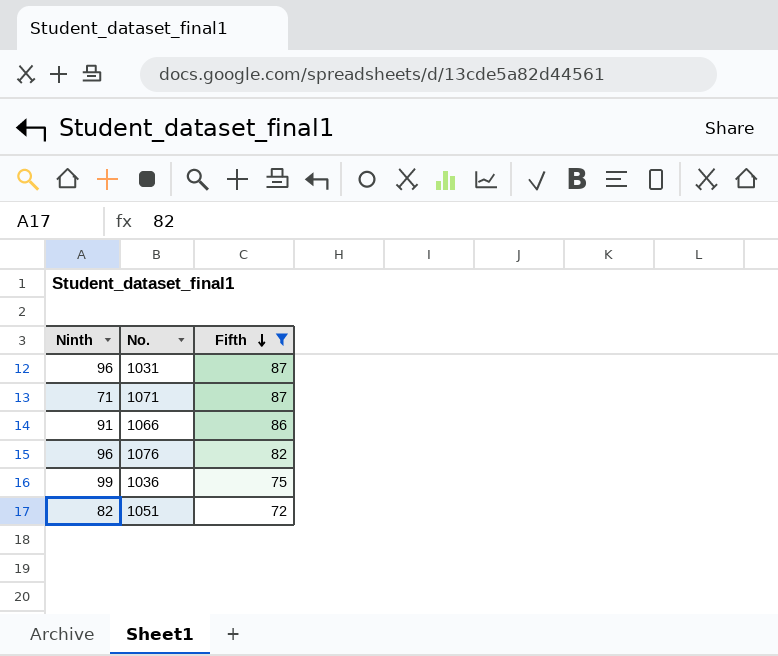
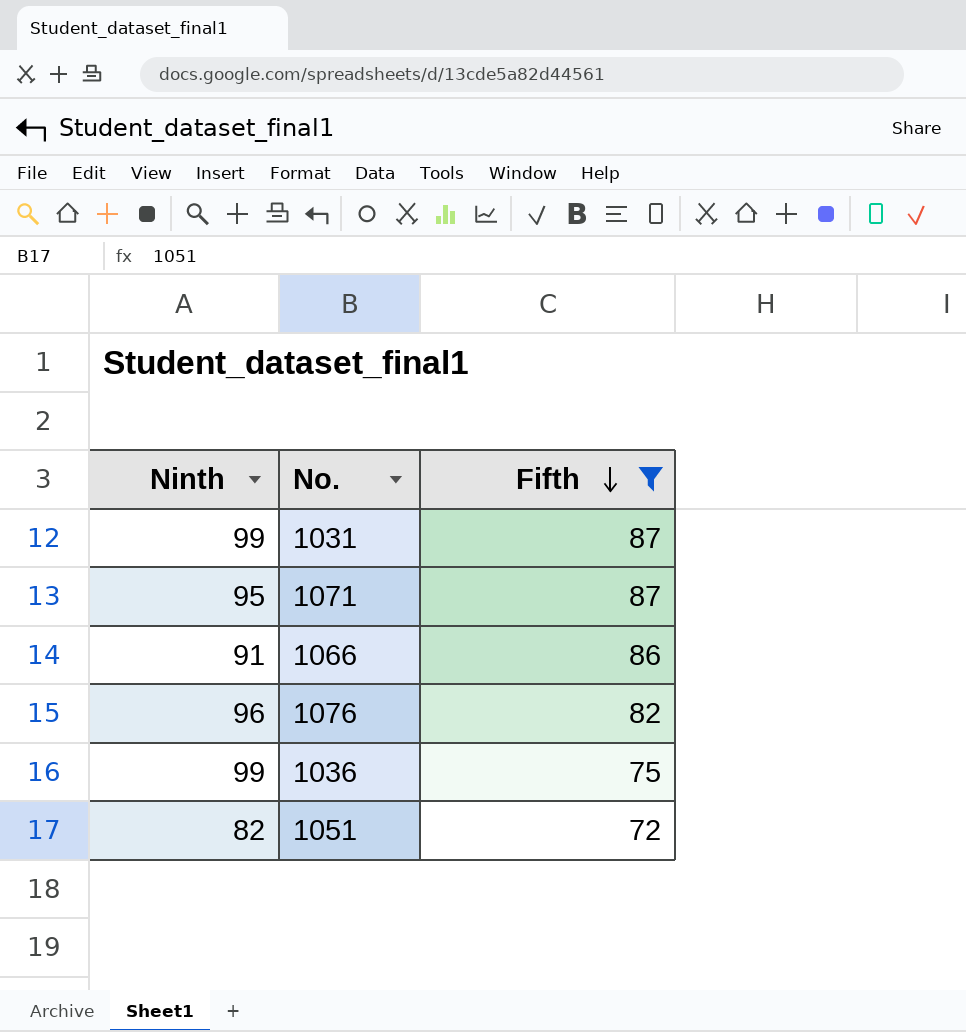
1031 | Ninth: 96 -> 99
1071 | Ninth: 71 -> 95

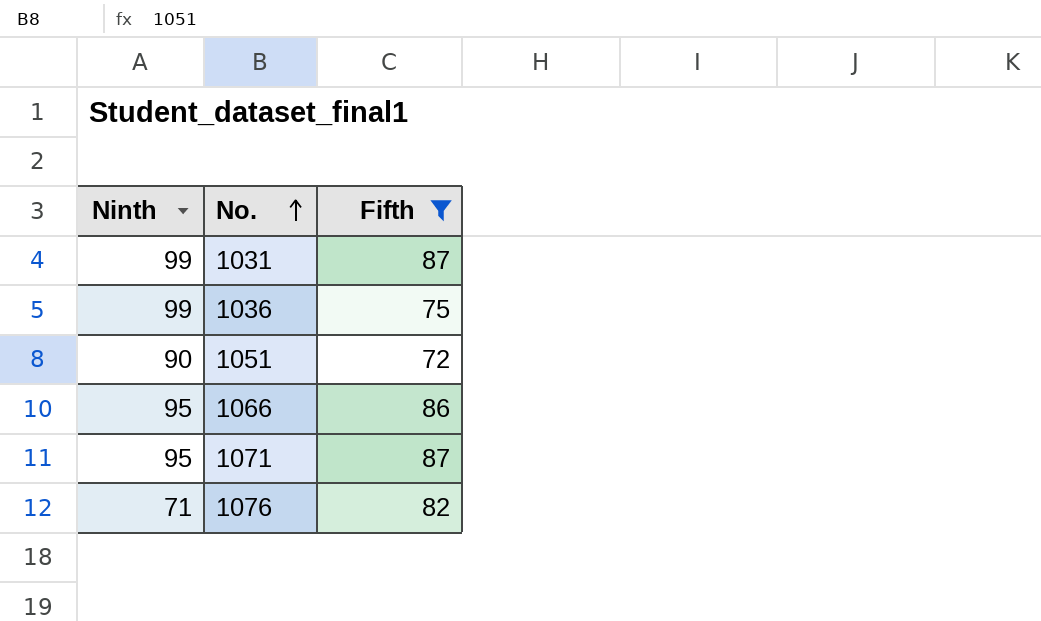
row order: Fifth descending -> No. ascending
1051 | Ninth: 82 -> 90
1066 | Ninth: 91 -> 95
1076 | Ninth: 96 -> 71

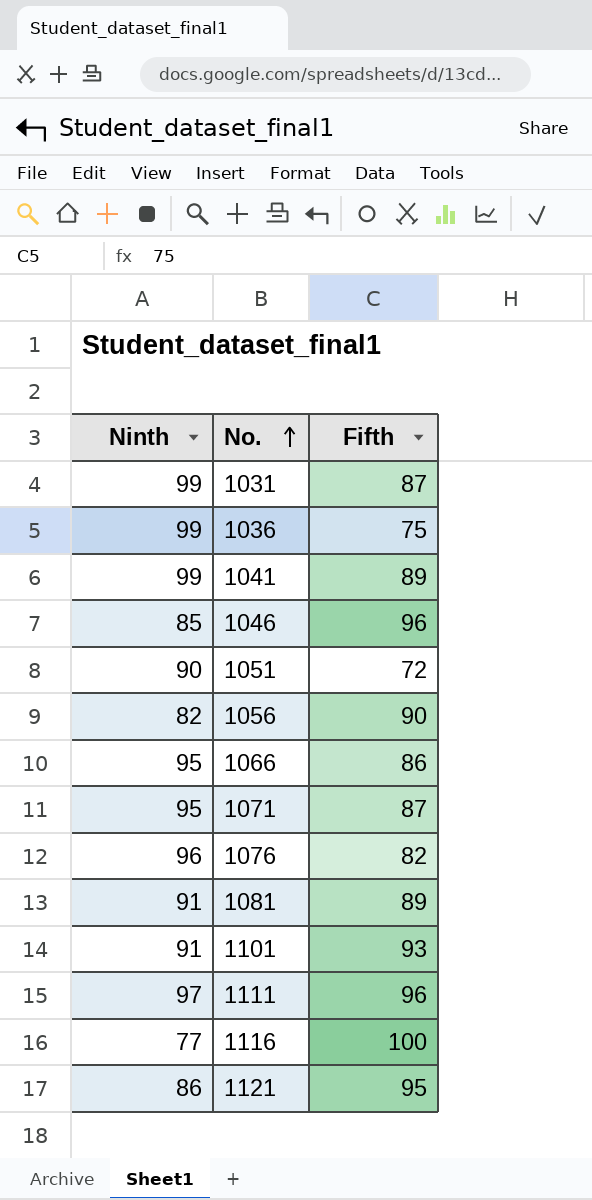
filter: Fifth <= 87 -> none
1076 | Ninth: 71 -> 96

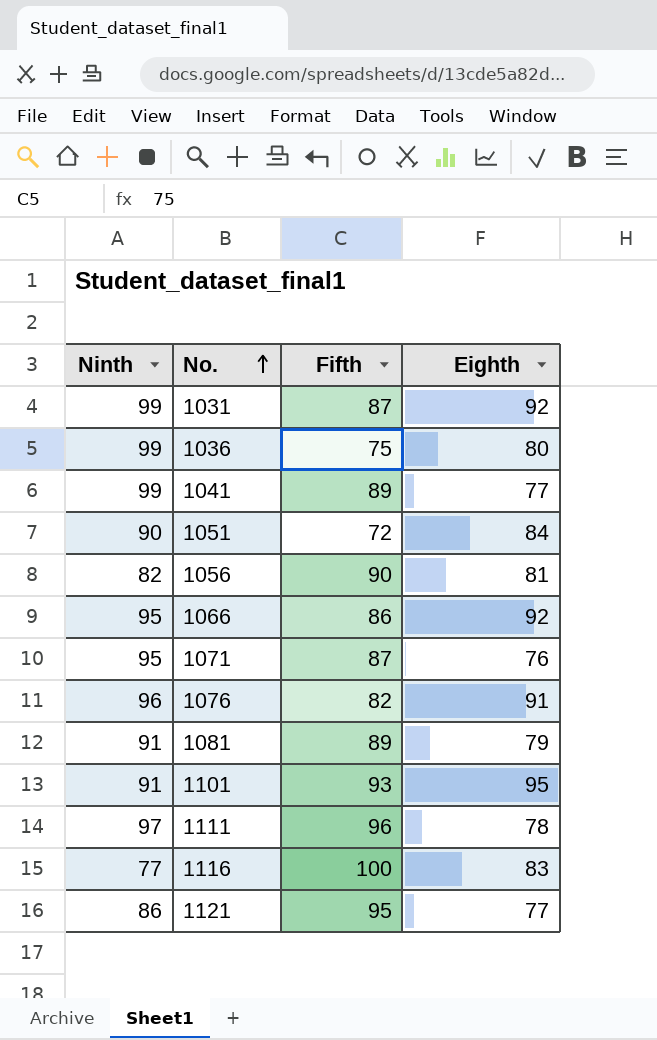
column Eighth | position: none -> 4
row 1046: 85 | 96 -> none

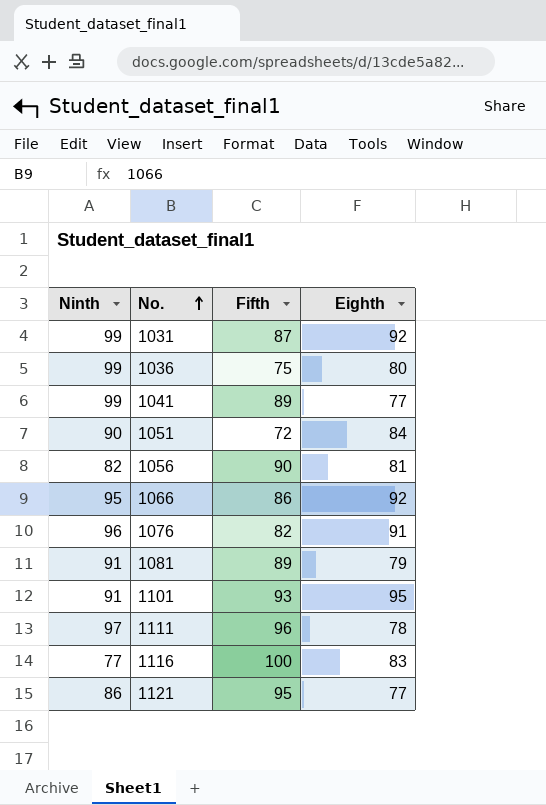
row 1071: 95 | 87 | 76 -> none

